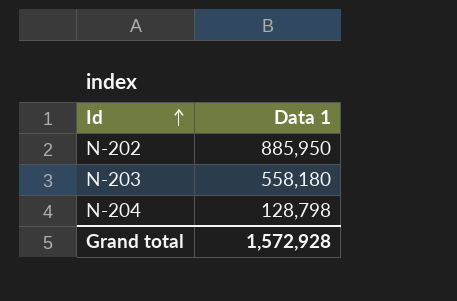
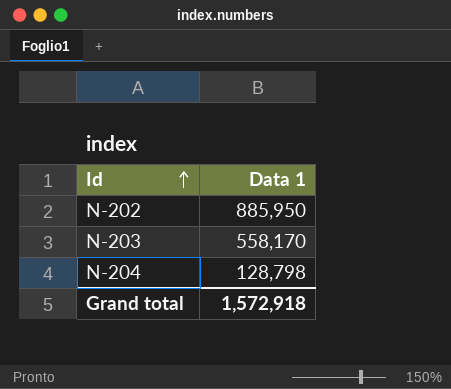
N-203 | Data 1: 558,180 -> 558,170
Grand total | Data 1: 1,572,928 -> 1,572,918

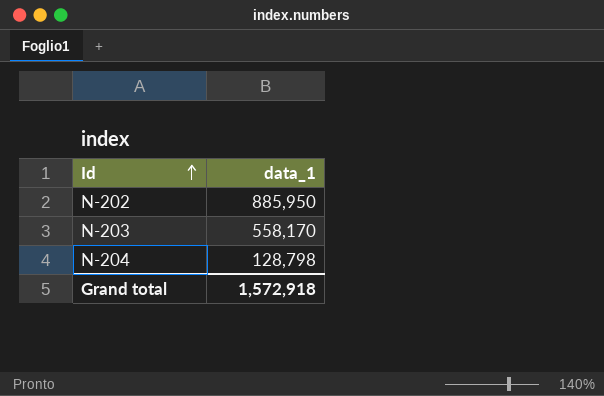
column name: Data 1 -> data_1

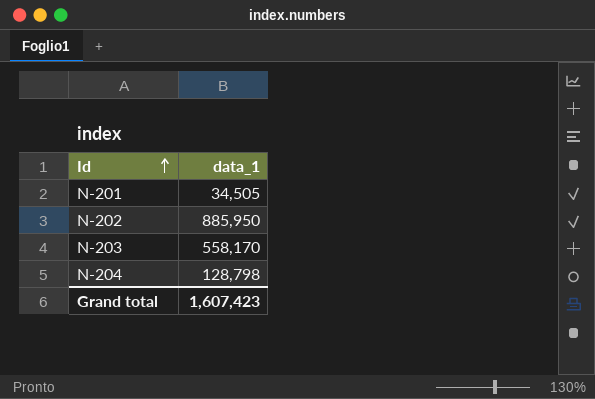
row N-201: none -> 34,505
Grand total | data_1: 1,572,918 -> 1,607,423

